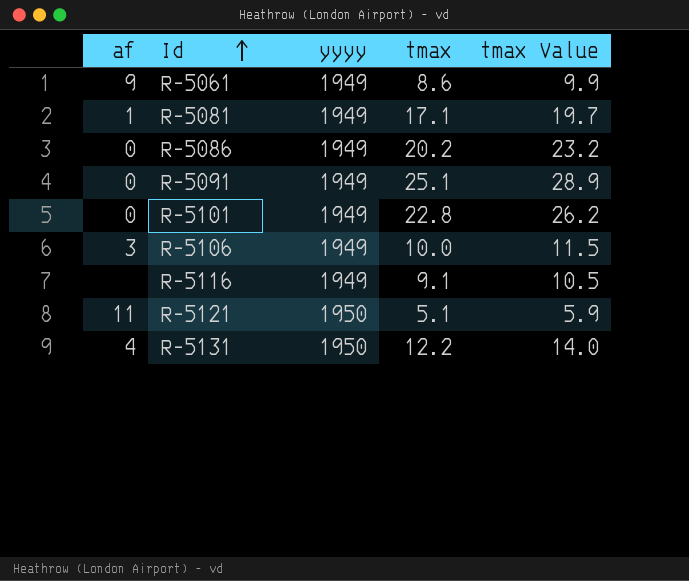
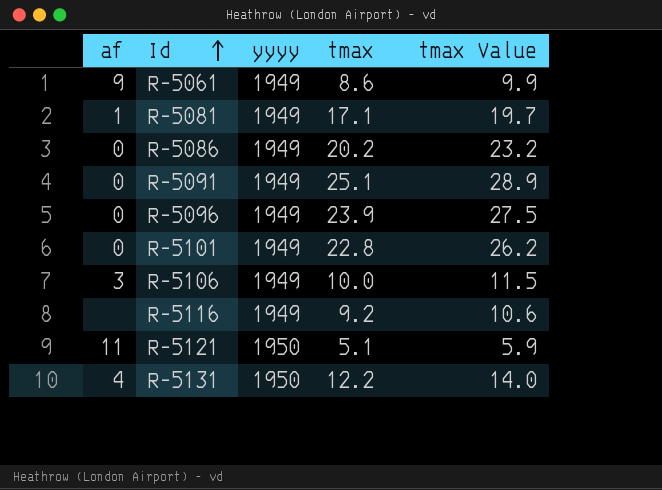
row R-5096: none -> 0 | 1949 | 23.9 | 27.5
R-5116 | tmax: 9.1 -> 9.2
R-5116 | tmax Value: 10.5 -> 10.6

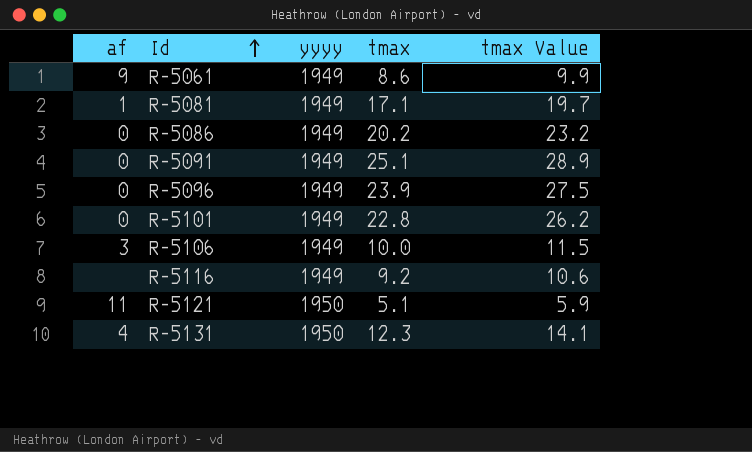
R-5131 | tmax: 12.2 -> 12.3
R-5131 | tmax Value: 14.0 -> 14.1

